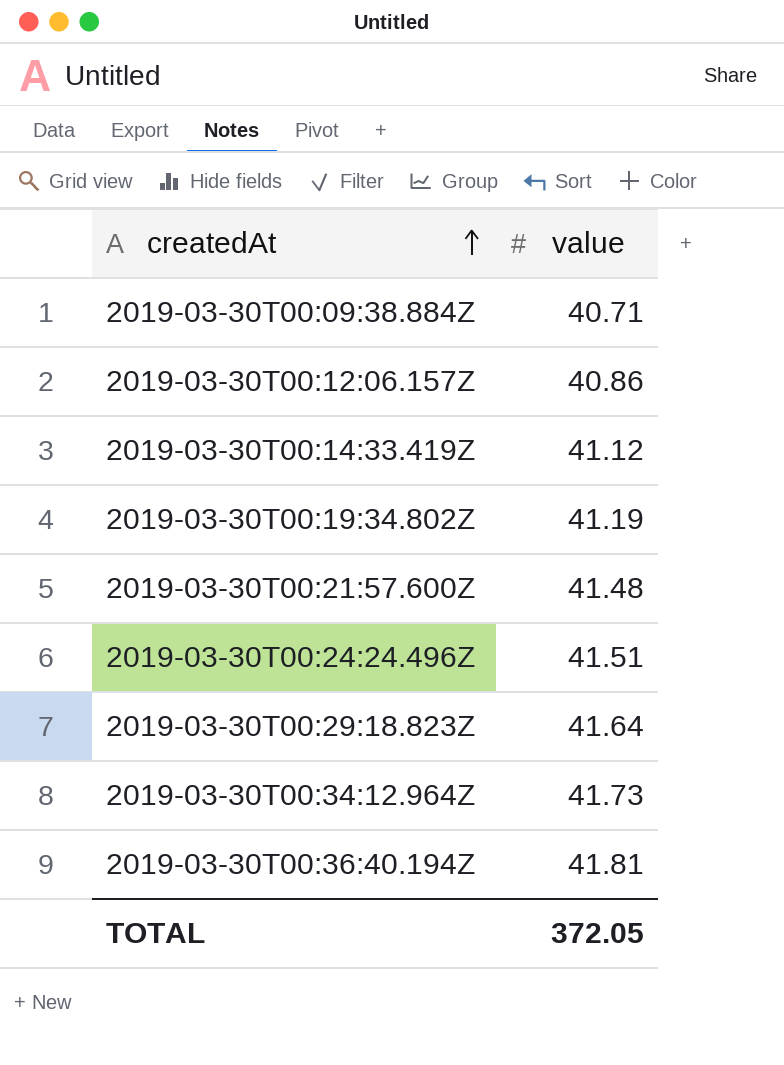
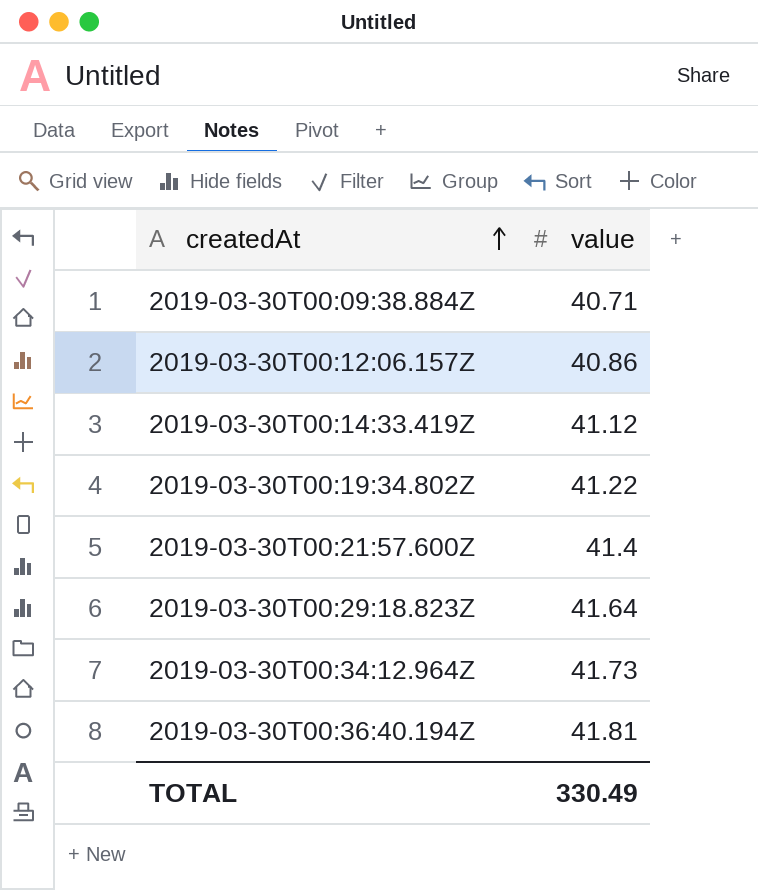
row 2019-03-30T00:24:24.496Z: 41.51 -> none
2019-03-30T00:19:34.802Z | value: 41.19 -> 41.22
2019-03-30T00:21:57.600Z | value: 41.48 -> 41.4
TOTAL | value: 372.05 -> 330.49

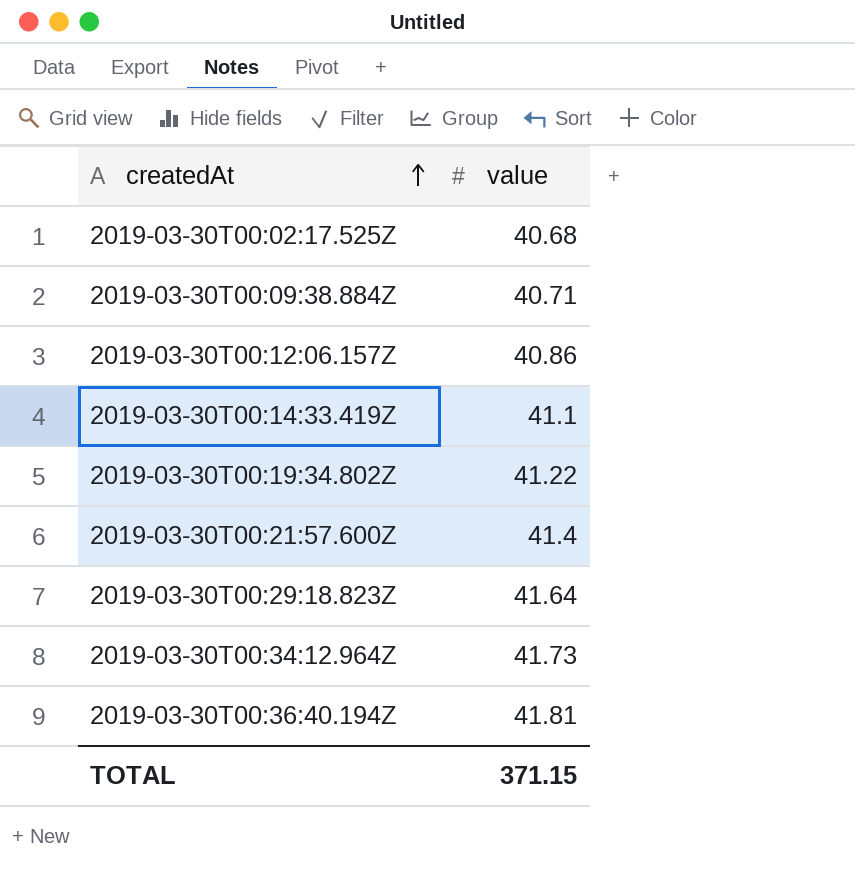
row 2019-03-30T00:02:17.525Z: none -> 40.68
2019-03-30T00:14:33.419Z | value: 41.12 -> 41.1
TOTAL | value: 330.49 -> 371.15

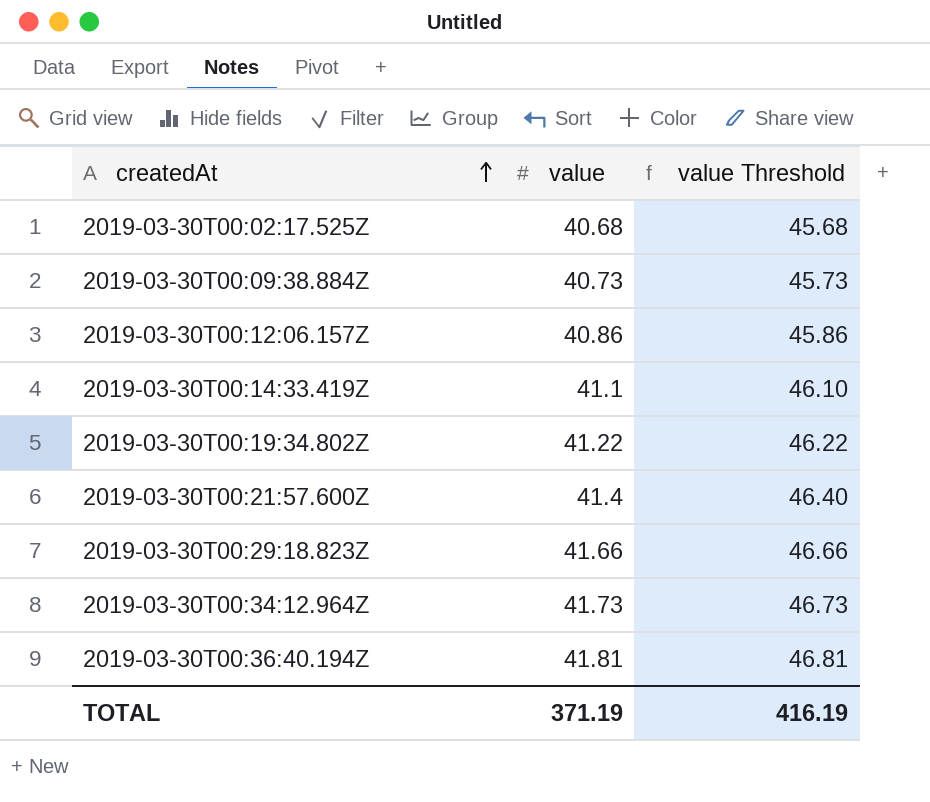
column value Threshold | formula: none -> [value] + 5
2019-03-30T00:09:38.884Z | value: 40.71 -> 40.73
2019-03-30T00:29:18.823Z | value: 41.64 -> 41.66
TOTAL | value: 371.15 -> 371.19

